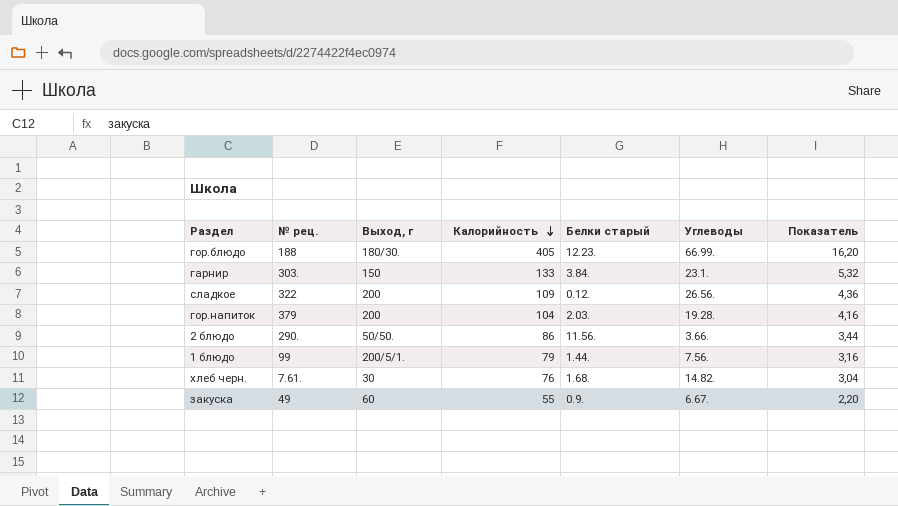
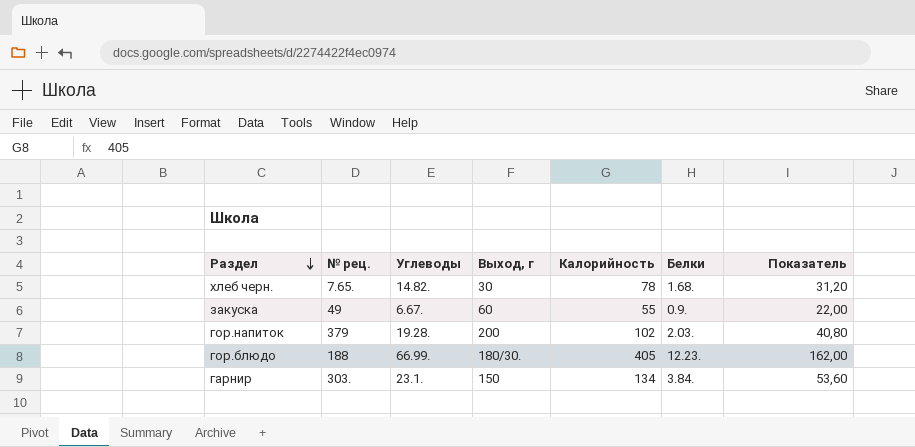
row order: Калорийность descending -> Раздел descending
column Углеводы | position: 6 -> 3
column name: Белки старый -> Белки
column Показатель | formula: [Калорийность] * 0,04 -> [Калорийность] * 0,4
row сладкое: 322 | 200 | 109 | 0.12. | 26.56. | 4,36 -> none
row 2 блюдо: 290. | 50/50. | 86 | 11.56. | 3.66. | 3,44 -> none
row 1 блюдо: 99 | 200/5/1. | 79 | 1.44. | 7.56. | 3,16 -> none
хлеб черн. | № рец.: 7.61. -> 7.65.
хлеб черн. | Калорийность: 76 -> 78
гор.напиток | Калорийность: 104 -> 102
гарнир | Калорийность: 133 -> 134

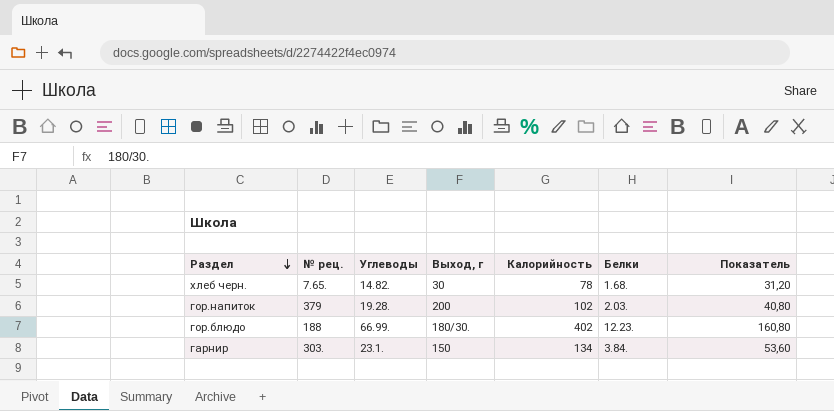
row закуска: 49 | 6.67. | 60 | 55 | 0.9. | 22,00 -> none
гор.блюдо | Калорийность: 405 -> 402
гор.блюдо | Показатель: 162,00 -> 160,80

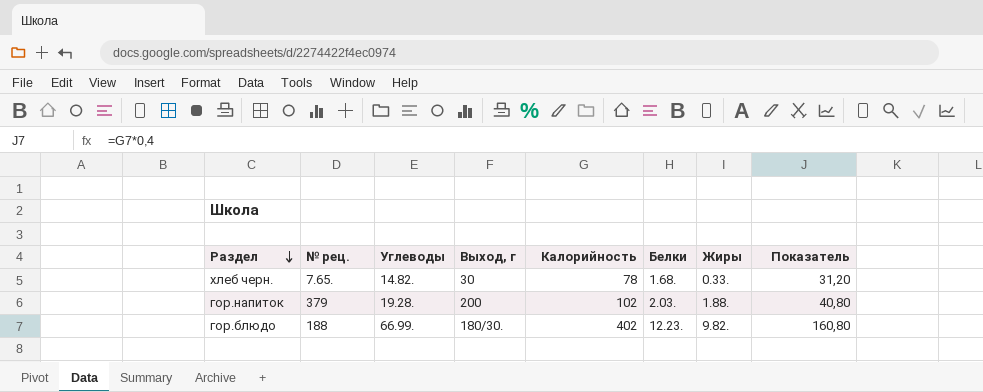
column Жиры | position: none -> 7
row гарнир: 303. | 23.1. | 150 | 134 | 3.84. | 53,60 -> none

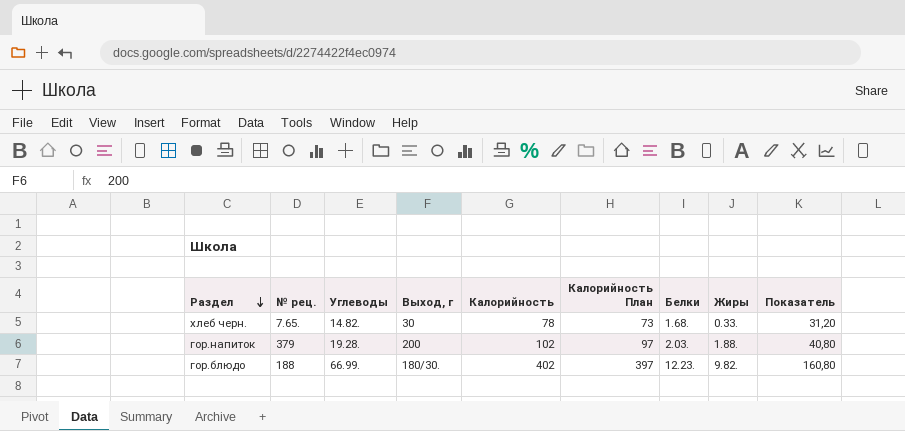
column Калорийность План | formula: none -> [Калорийность] - 5

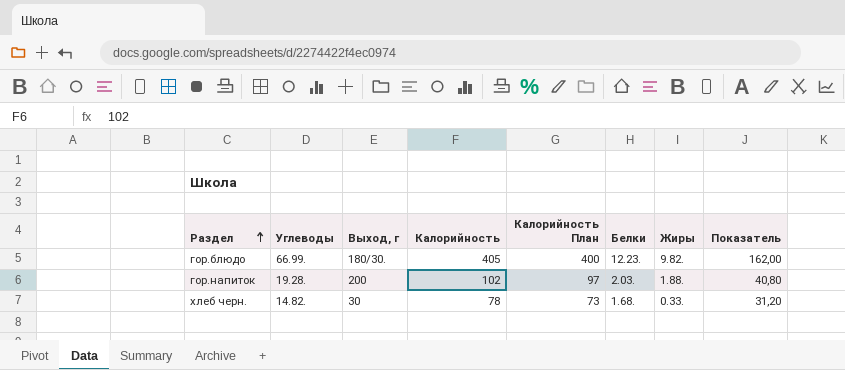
row order: Раздел descending -> Раздел ascending
column № рец. | position: 2 -> none
гор.блюдо | Калорийность: 402 -> 405
гор.блюдо | Калорийность План: 397 -> 400
гор.блюдо | Показатель: 160,80 -> 162,00

